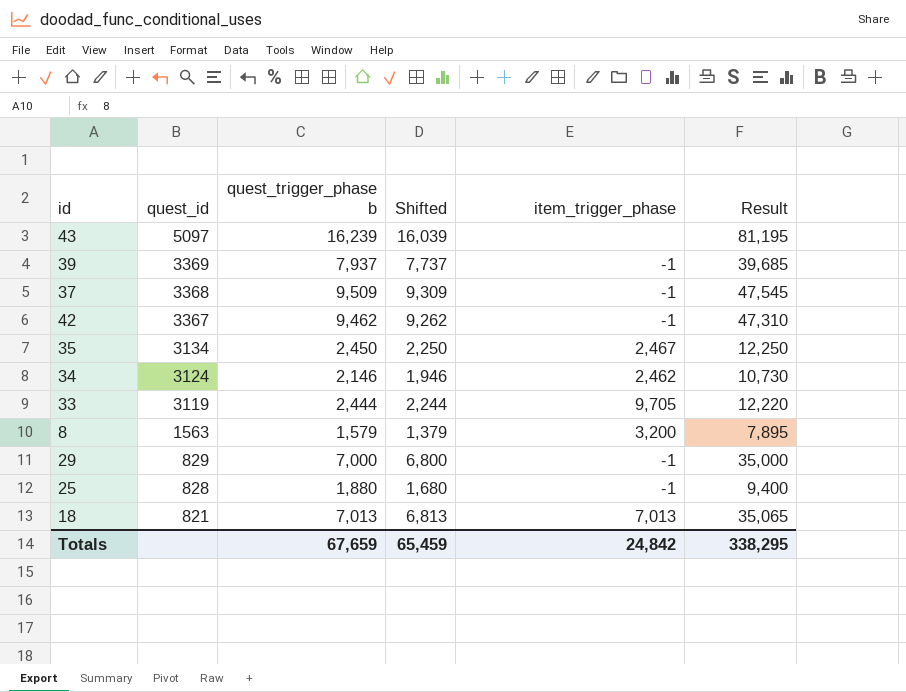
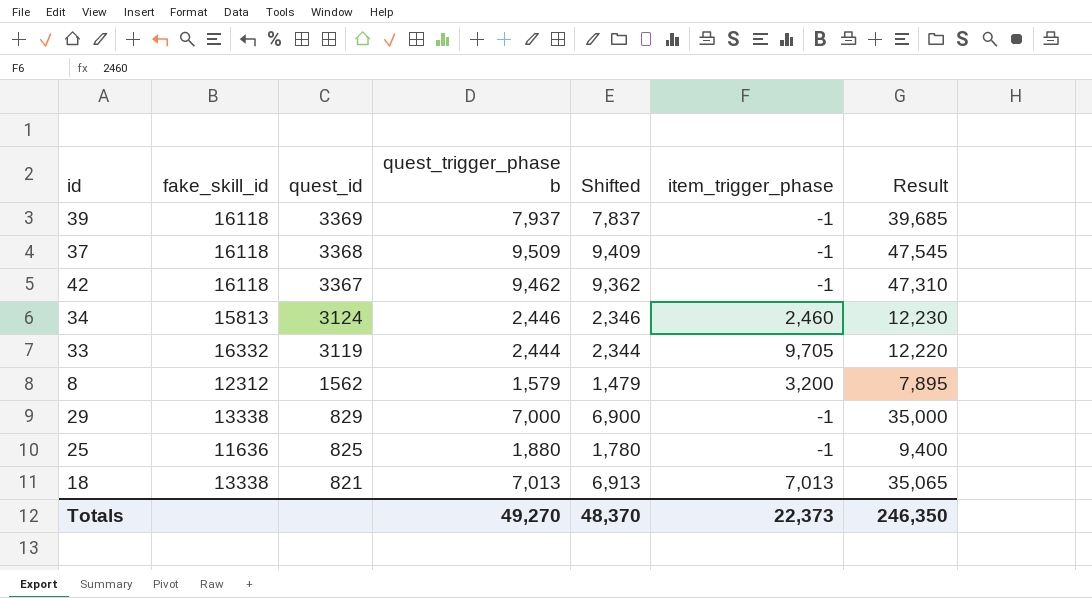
column fake_skill_id | position: none -> 2
column Shifted | formula: [quest_trigger_phase b] - 200 -> [quest_trigger_phase b] - 100
row 43: 5097 | 16,239 | 16,039 | none | 81,195 -> none
row 35: 3134 | 2,450 | 2,250 | 2,467 | 12,250 -> none
34 | quest_trigger_phase b: 2,146 -> 2,446
34 | item_trigger_phase: 2,462 -> 2,460
34 | Result: 10,730 -> 12,230
8 | quest_id: 1563 -> 1562
25 | quest_id: 828 -> 825
Totals | quest_trigger_phase b: 67,659 -> 49,270
Totals | Shifted: 65,459 -> 48,370
Totals | item_trigger_phase: 24,842 -> 22,373
Totals | Result: 338,295 -> 246,350

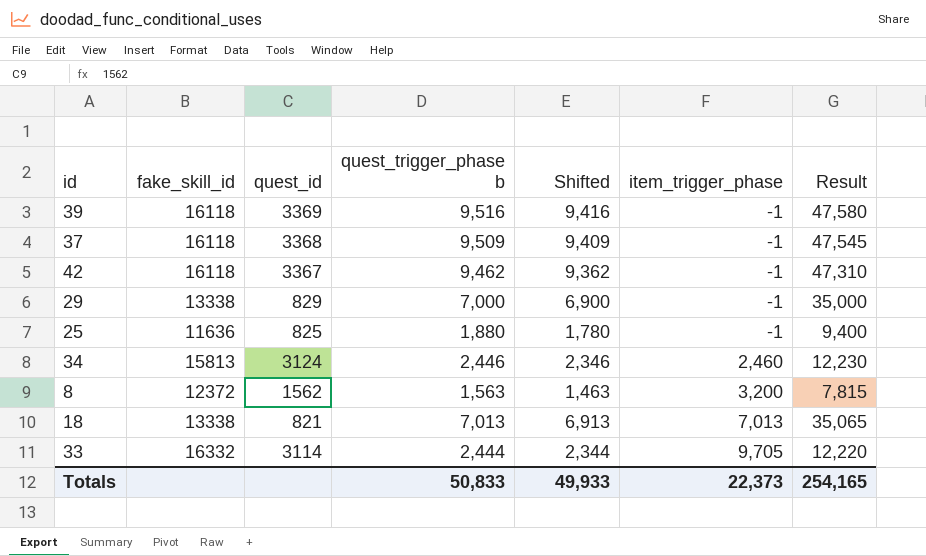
row order: quest_id descending -> item_trigger_phase ascending
39 | quest_trigger_phase b: 7,937 -> 9,516
39 | Shifted: 7,837 -> 9,416
39 | Result: 39,685 -> 47,580
8 | fake_skill_id: 12312 -> 12372
8 | quest_trigger_phase b: 1,579 -> 1,563
8 | Shifted: 1,479 -> 1,463
8 | Result: 7,895 -> 7,815
33 | quest_id: 3119 -> 3114
Totals | quest_trigger_phase b: 49,270 -> 50,833
Totals | Shifted: 48,370 -> 49,933
Totals | Result: 246,350 -> 254,165

